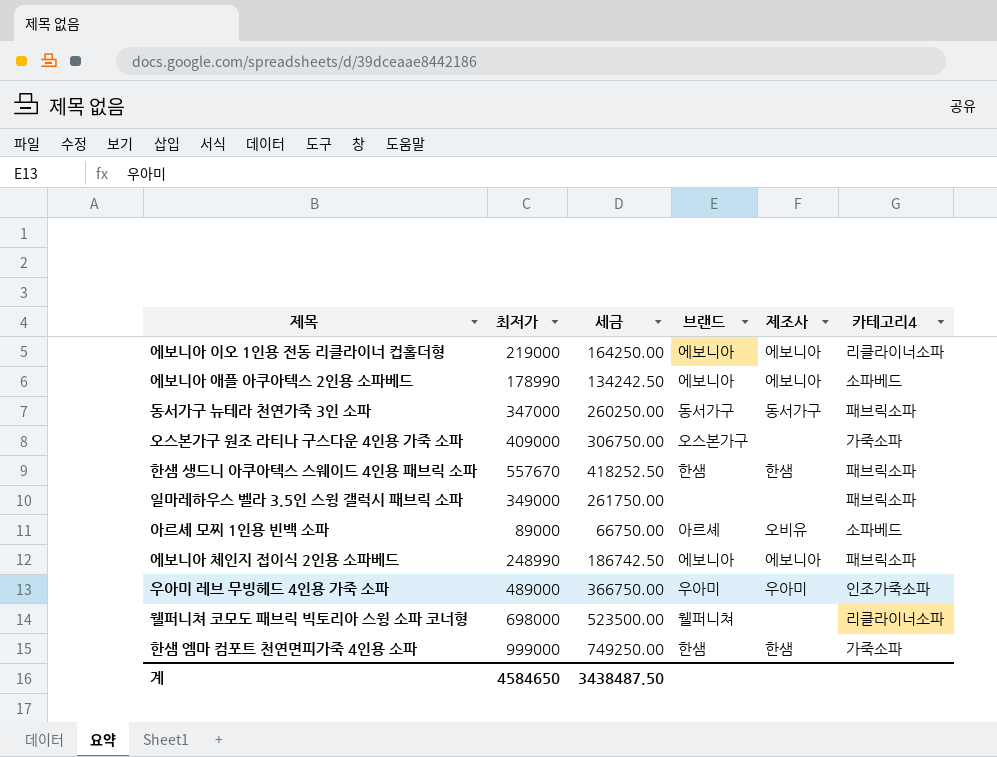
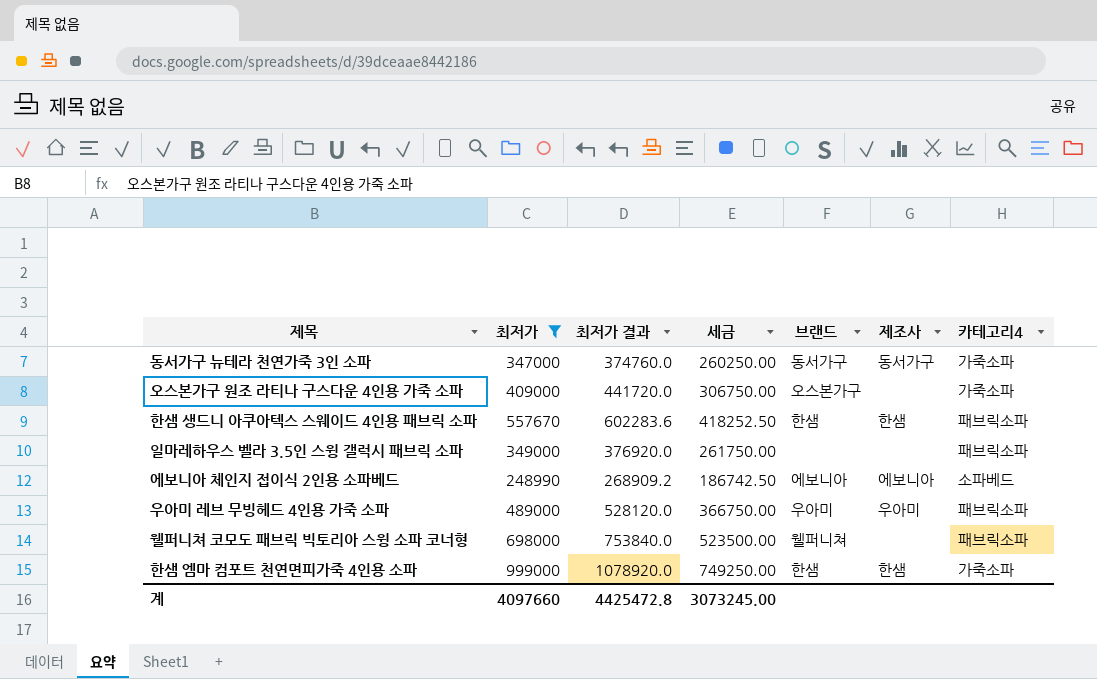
filter: none -> 최저가 >= 248990
column 최저가 결과 | formula: none -> [최저가] * 1.08
동서가구 뉴테라 천연가죽 3인 소파 | 카테고리4: 패브릭소파 -> 가죽소파
에보니아 체인지 접이식 2인용 소파베드 | 카테고리4: 패브릭소파 -> 소파베드
우아미 레브 무빙헤드 4인용 가죽 소파 | 카테고리4: 인조가죽소파 -> 패브릭소파
웰퍼니쳐 코모도 패브릭 빅토리아 스윙 소파 코너형 | 카테고리4: 리클라이너소파 -> 패브릭소파
계 | 최저가: 4584650 -> 4097660
계 | 세금: 3438487.50 -> 3073245.00

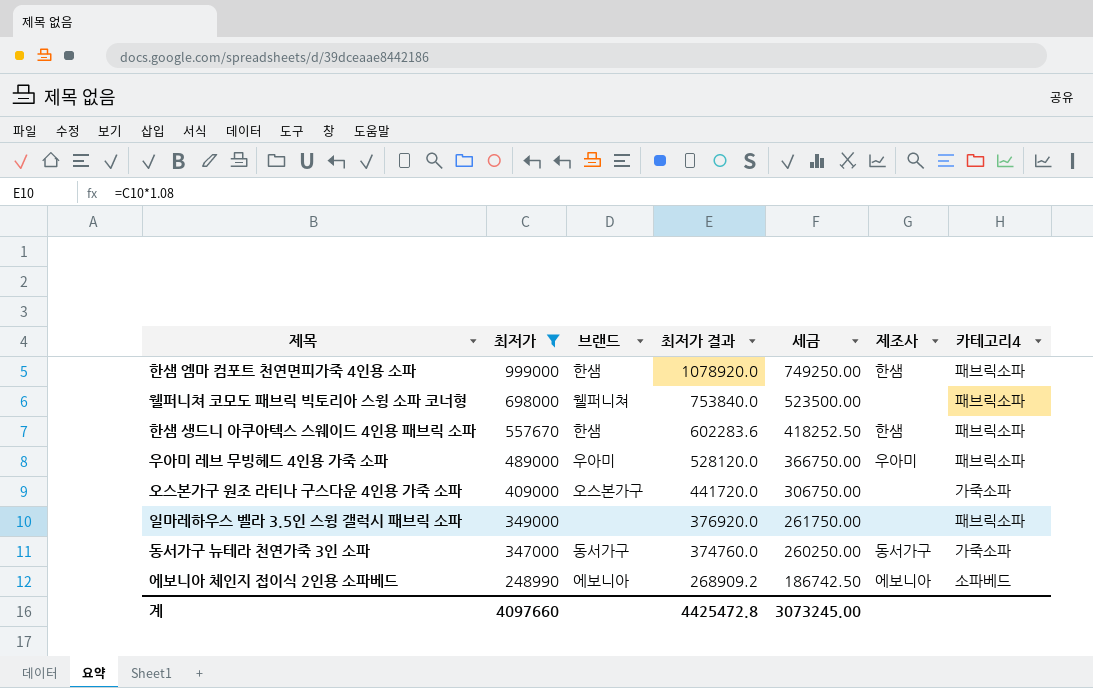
row order: none -> 최저가 descending
column 브랜드 | position: 5 -> 3
한샘 엠마 컴포트 천연면피가죽 4인용 소파 | 카테고리4: 가죽소파 -> 패브릭소파

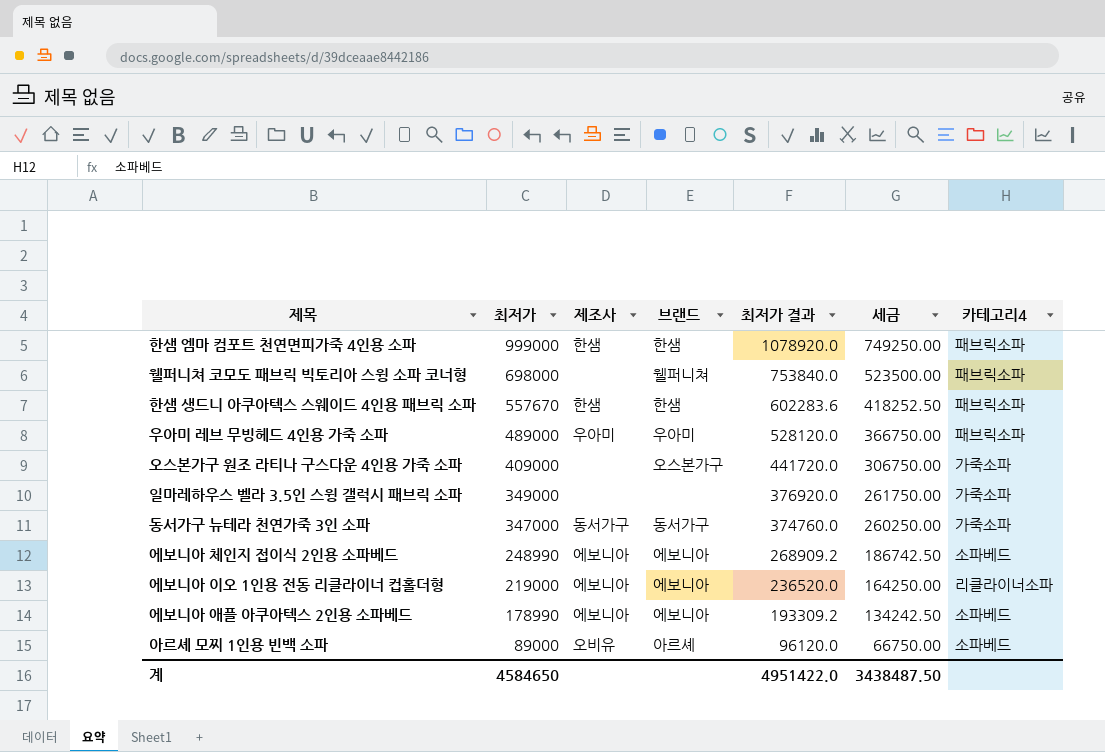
filter: 최저가 >= 248990 -> none
column 제조사 | position: 6 -> 3
일마레하우스 벨라 3.5인 스윙 갤럭시 패브릭 소파 | 카테고리4: 패브릭소파 -> 가죽소파
계 | 최저가: 4097660 -> 4584650
계 | 최저가 결과: 4425472.8 -> 4951422.0
계 | 세금: 3073245.00 -> 3438487.50

